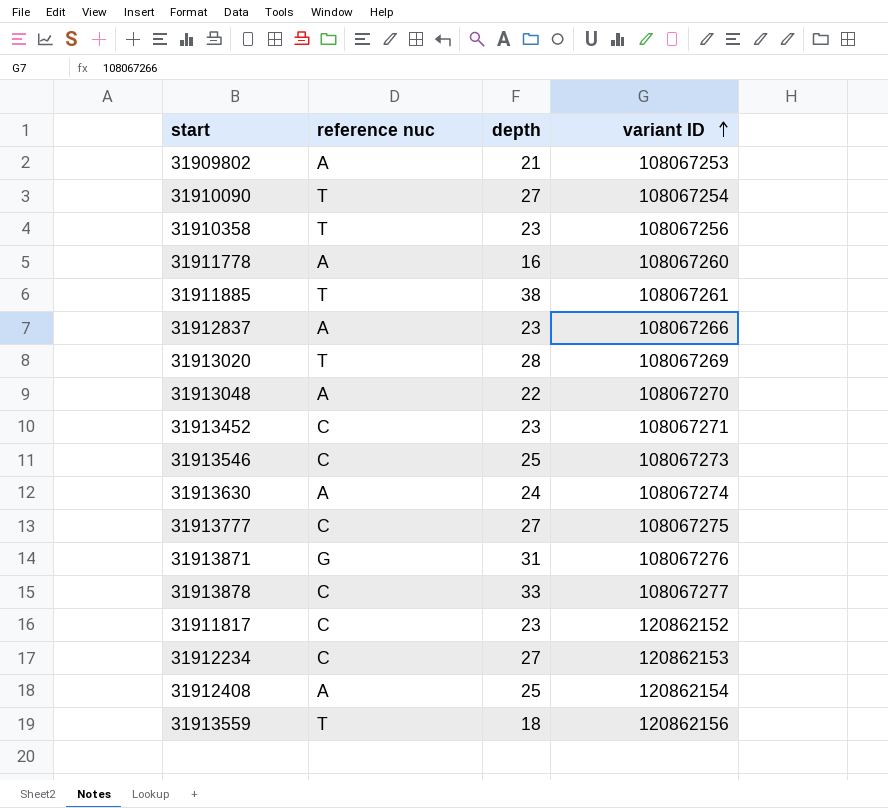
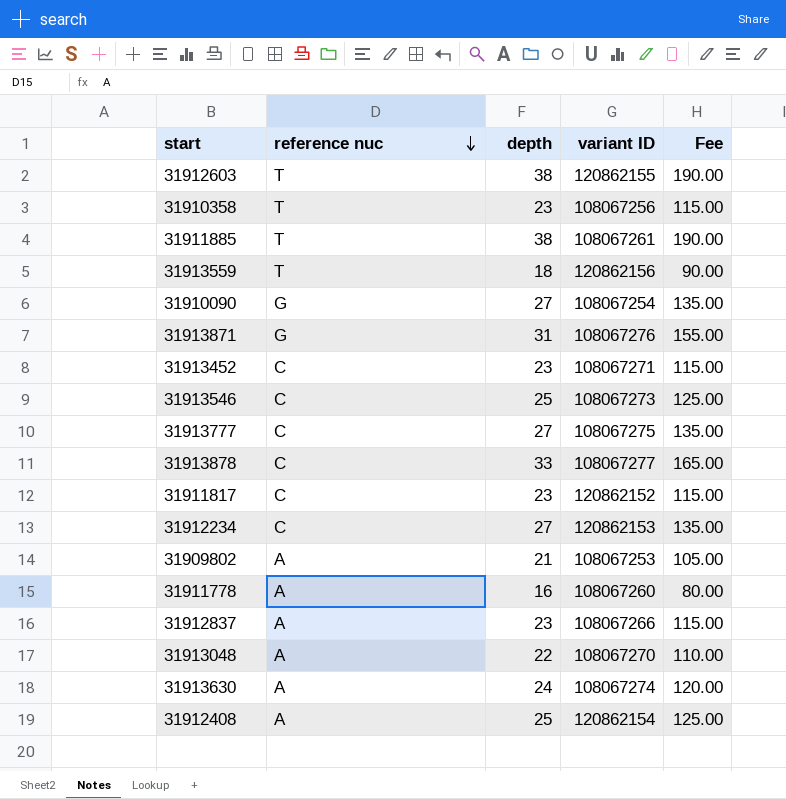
row order: variant ID ascending -> reference nuc descending
column Fee | formula: none -> [depth] * 5
row 31913020: T | 28 | 108067269 -> none
row 31912603: none -> T | 38 | 120862155 | 190.00
31910090 | reference nuc: T -> G

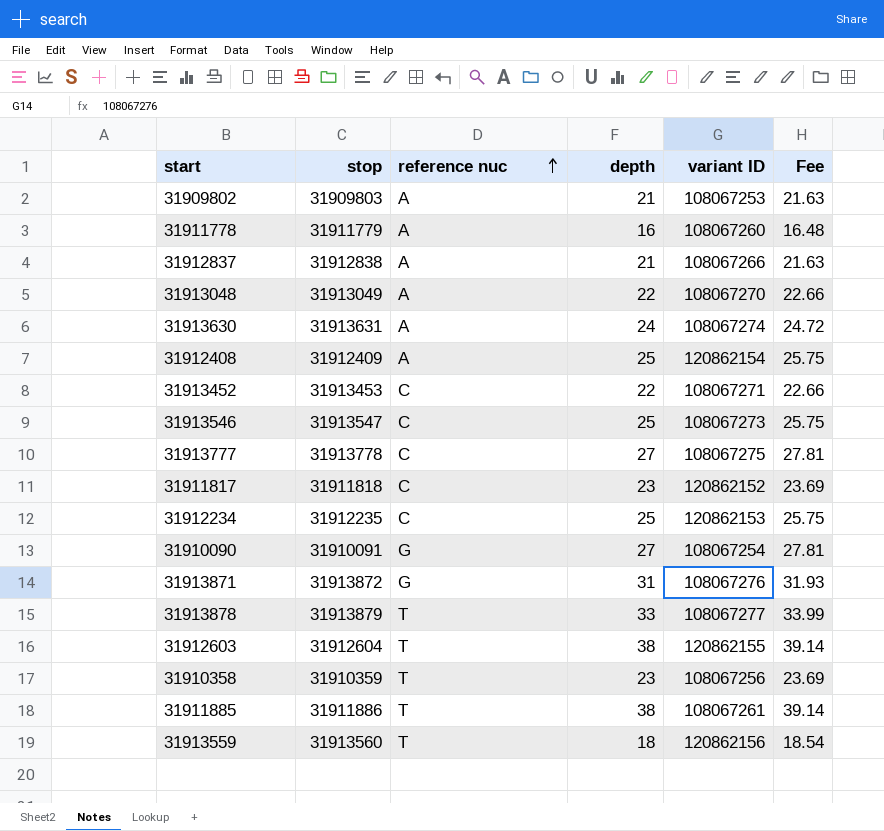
row order: reference nuc descending -> reference nuc ascending
column stop | position: none -> 2
column Fee | formula: [depth] * 5 -> [depth] * 1.03
31912837 | depth: 23 -> 21
31913452 | depth: 23 -> 22
31912234 | depth: 27 -> 25
31913878 | reference nuc: C -> T

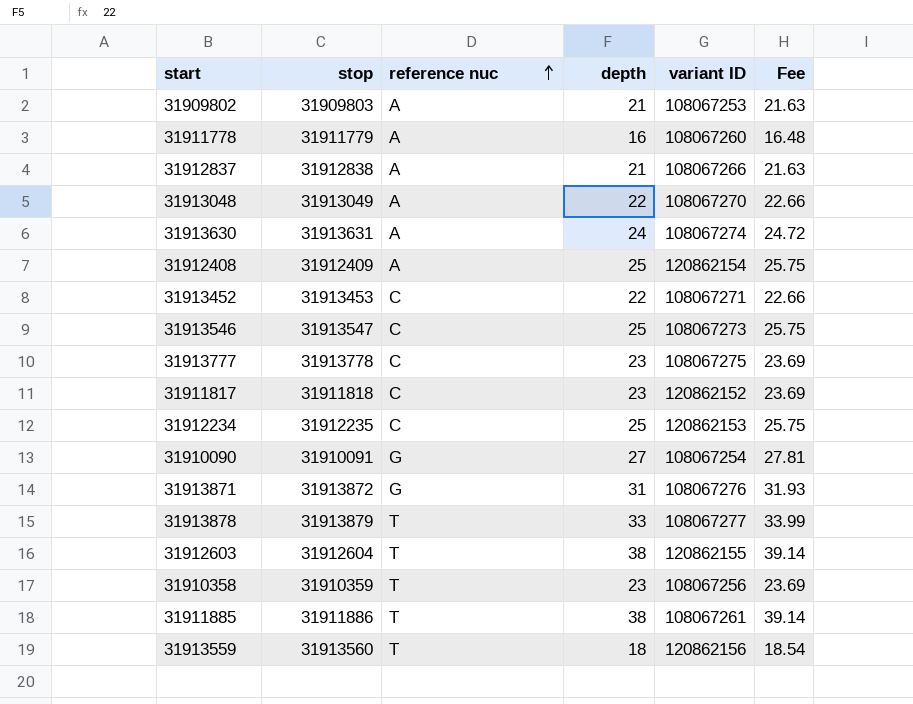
31913777 | depth: 27 -> 23
31913777 | Fee: 27.81 -> 23.69

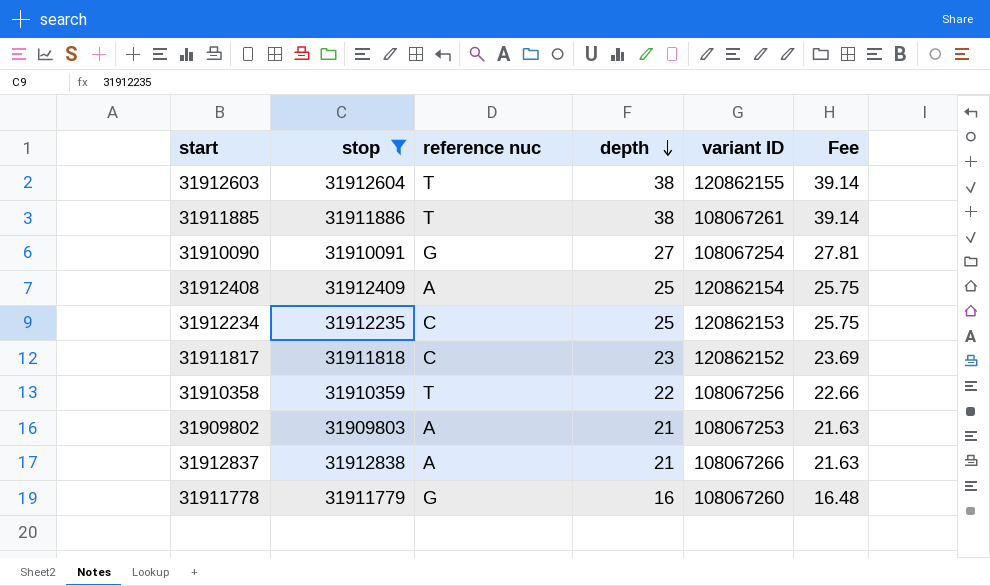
filter: none -> stop <= 31912838
row order: reference nuc ascending -> depth descending
31910358 | depth: 23 -> 22
31910358 | Fee: 23.69 -> 22.66
31911778 | reference nuc: A -> G

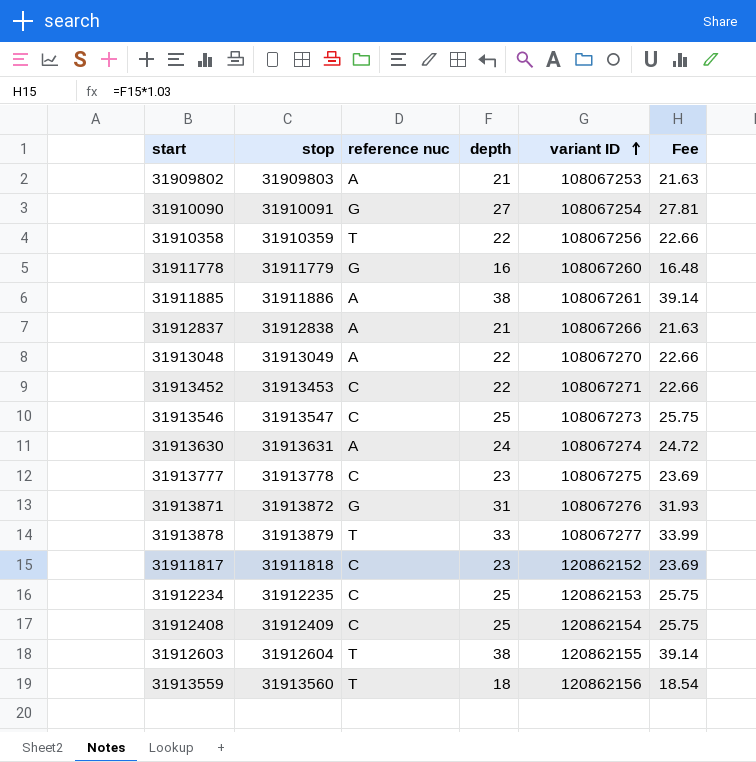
filter: stop <= 31912838 -> none
row order: depth descending -> variant ID ascending
31911885 | reference nuc: T -> A
31912408 | reference nuc: A -> C

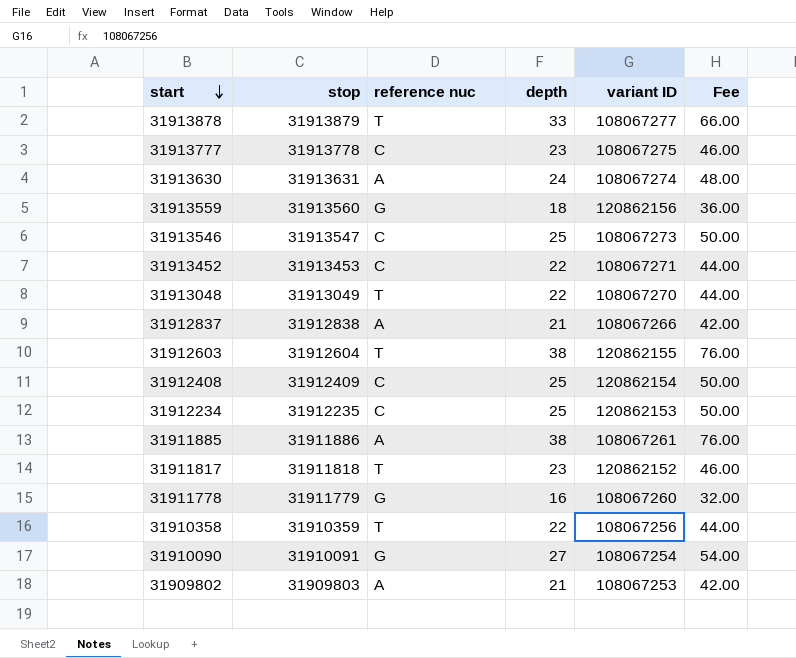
row order: variant ID ascending -> start descending
column Fee | formula: [depth] * 1.03 -> [depth] * 2
row 31913871: 31913872 | G | 31 | 108067276 | 31.93 -> none
31913559 | reference nuc: T -> G
31913048 | reference nuc: A -> T
31911817 | reference nuc: C -> T

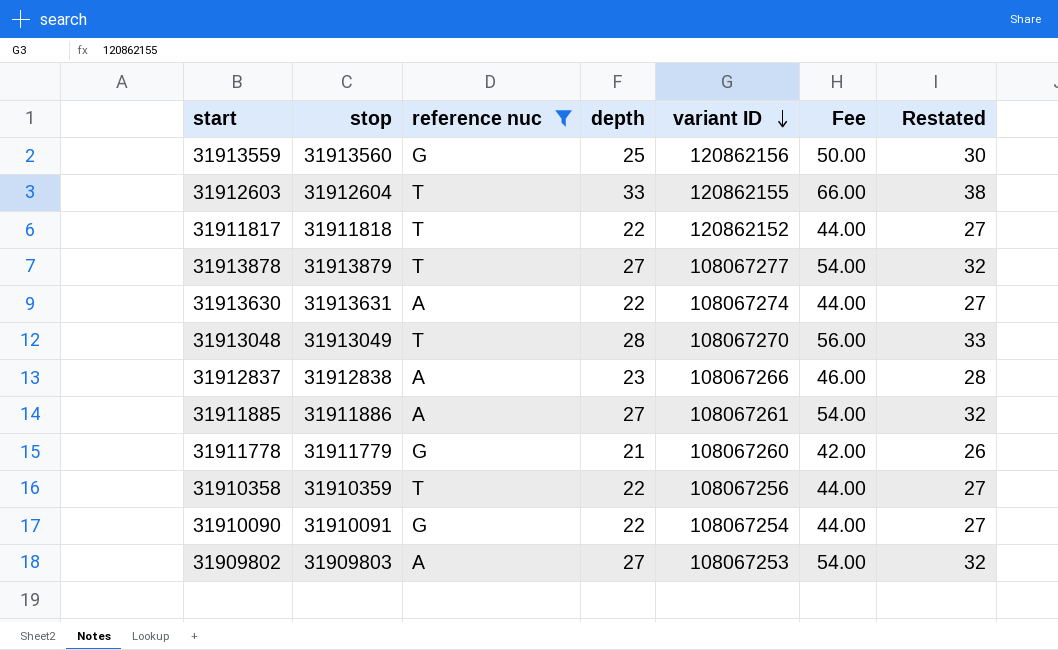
filter: none -> reference nuc != C
row order: start descending -> variant ID descending
column Restated | formula: none -> [depth] + 5
31913559 | depth: 18 -> 25
31913559 | Fee: 36.00 -> 50.00
31912603 | depth: 38 -> 33
31912603 | Fee: 76.00 -> 66.00
31911817 | depth: 23 -> 22
31911817 | Fee: 46.00 -> 44.00
31913878 | depth: 33 -> 27
31913878 | Fee: 66.00 -> 54.00
31913630 | depth: 24 -> 22
31913630 | Fee: 48.00 -> 44.00
31913048 | depth: 22 -> 28
31913048 | Fee: 44.00 -> 56.00
31912837 | depth: 21 -> 23
31912837 | Fee: 42.00 -> 46.00
31911885 | depth: 38 -> 27
31911885 | Fee: 76.00 -> 54.00
31911778 | depth: 16 -> 21
31911778 | Fee: 32.00 -> 42.00
31910090 | depth: 27 -> 22
31910090 | Fee: 54.00 -> 44.00
31909802 | depth: 21 -> 27
31909802 | Fee: 42.00 -> 54.00

